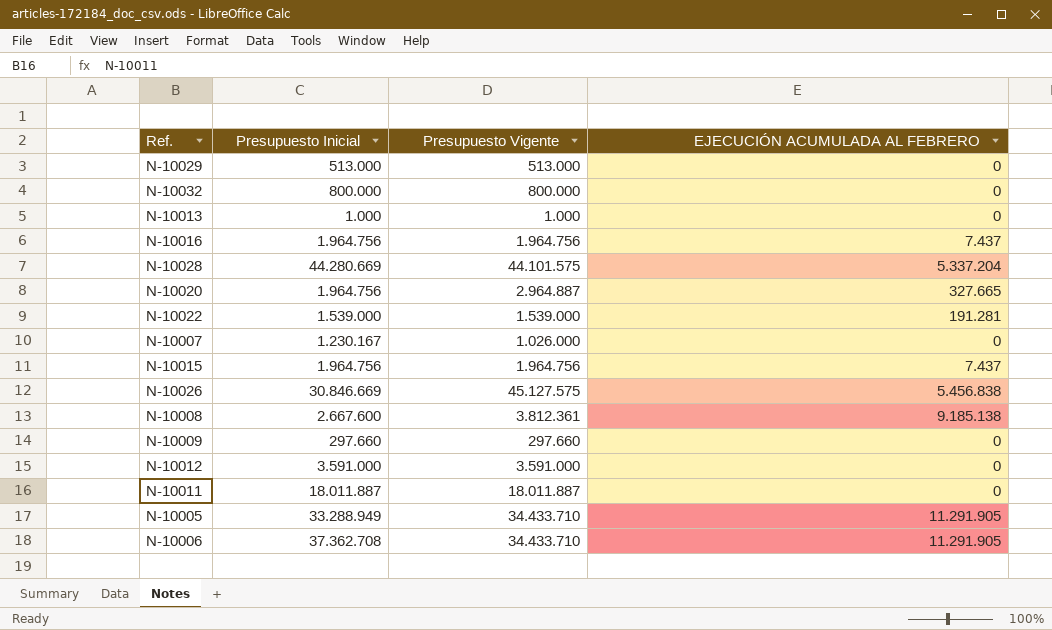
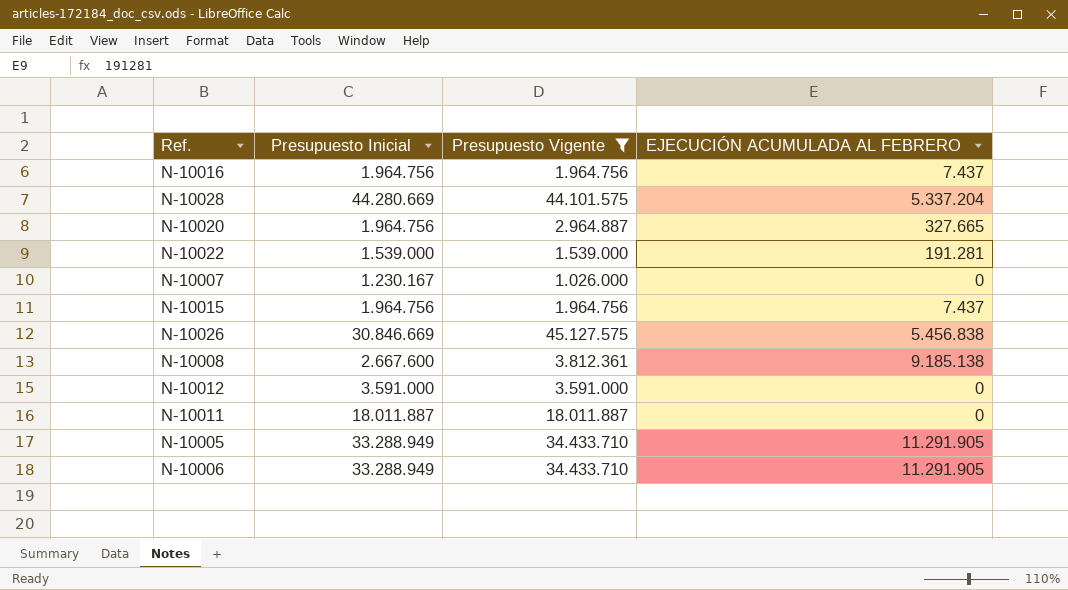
filter: none -> Presupuesto Vigente >= 1.026.000
N-10006 | Presupuesto Inicial: 37.362.708 -> 33.288.949

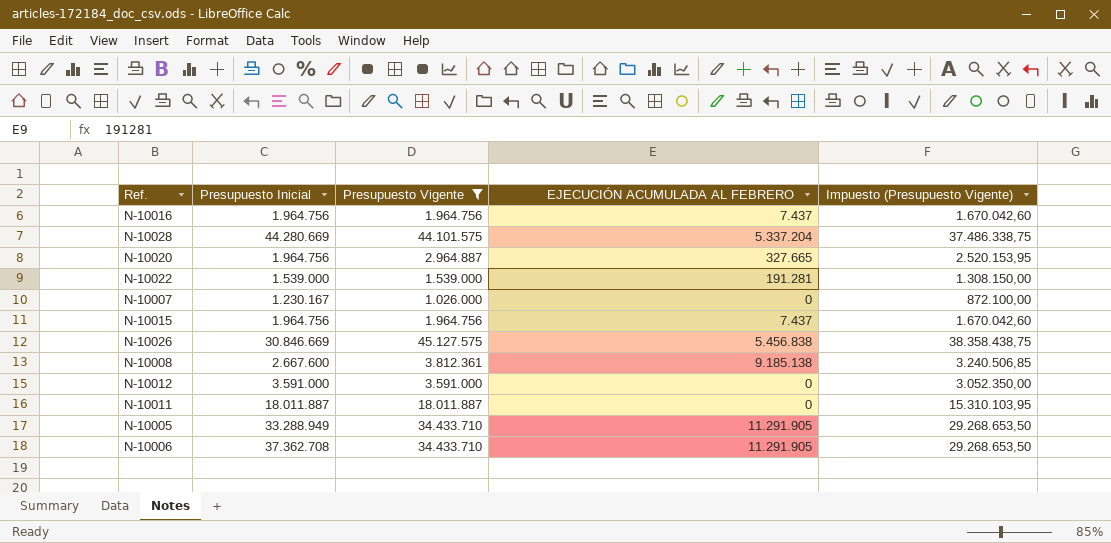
column Impuesto (Presupuesto Vigente) | formula: none -> [Presupuesto Vigente] * 0,85
N-10006 | Presupuesto Inicial: 33.288.949 -> 37.362.708

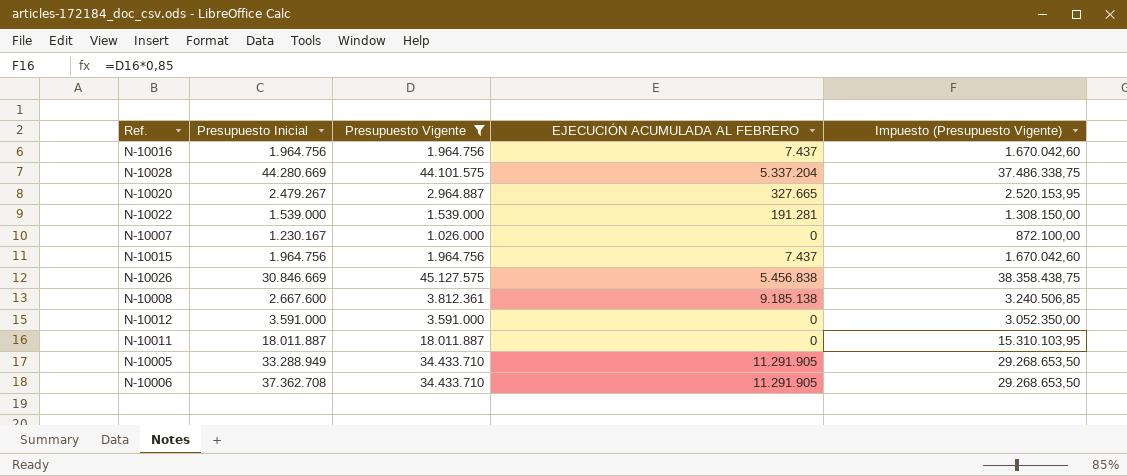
N-10020 | Presupuesto Inicial: 1.964.756 -> 2.479.267

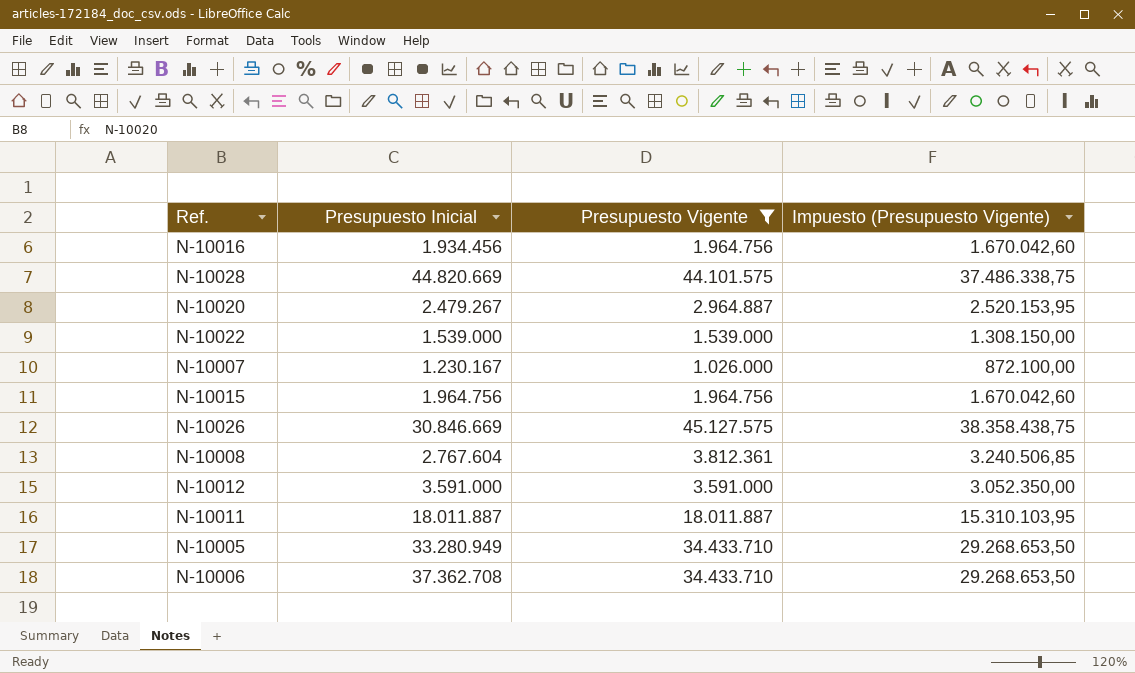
column EJECUCIÓN ACUMULADA AL FEBRERO | position: 4 -> none
N-10016 | Presupuesto Inicial: 1.964.756 -> 1.934.456
N-10028 | Presupuesto Inicial: 44.280.669 -> 44.820.669
N-10008 | Presupuesto Inicial: 2.667.600 -> 2.767.604
N-10005 | Presupuesto Inicial: 33.288.949 -> 33.280.949

